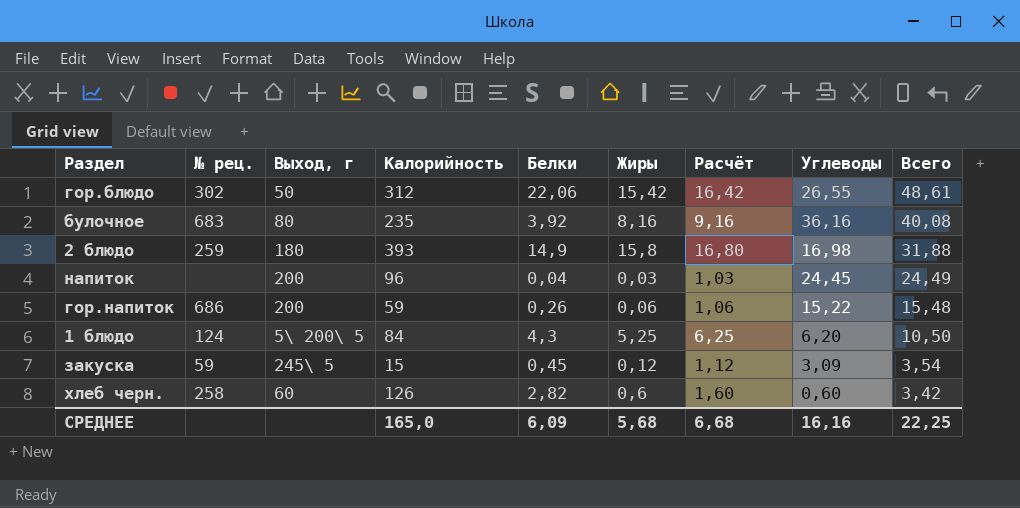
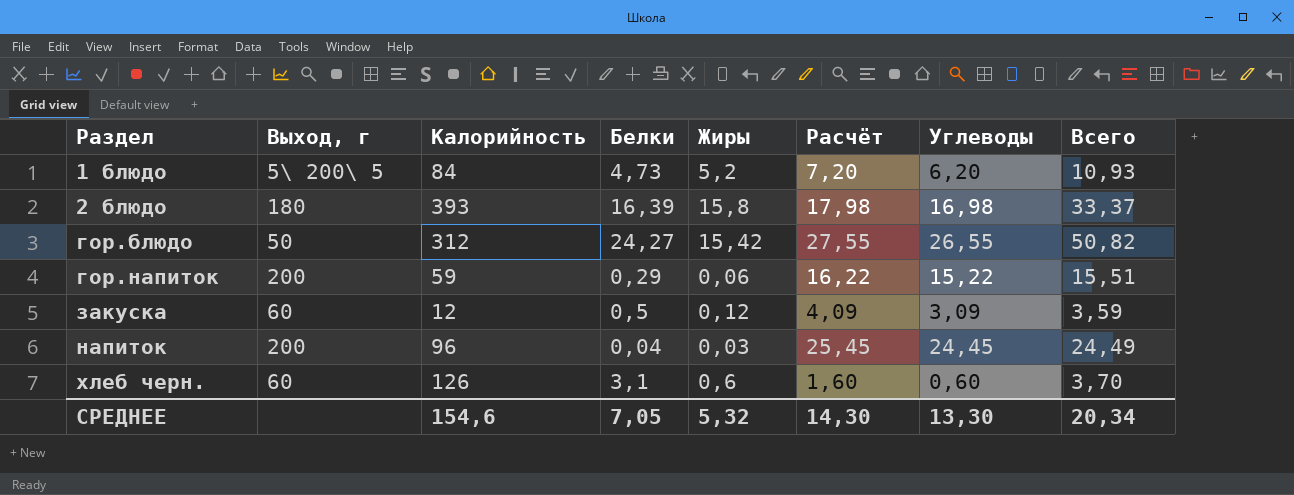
row order: Всего descending -> Раздел ascending
column № рец. | position: 2 -> none
column Расчёт | formula: [Жиры] + 1 -> [Углеводы] + 1
row булочное: 683 | 80 | 235 | 3,92 | 8,16 | 9,16 | 36,16 | 40,08 -> none
1 блюдо | Белки: 4,3 -> 4,73
1 блюдо | Жиры: 5,25 -> 5,2
1 блюдо | Всего: 10,50 -> 10,93
2 блюдо | Белки: 14,9 -> 16,39
2 блюдо | Всего: 31,88 -> 33,37
гор.блюдо | Белки: 22,06 -> 24,27
гор.блюдо | Всего: 48,61 -> 50,82
гор.напиток | Белки: 0,26 -> 0,29
гор.напиток | Всего: 15,48 -> 15,51
закуска | Выход, г: 245\ 5 -> 60
закуска | Калорийность: 15 -> 12
закуска | Белки: 0,45 -> 0,5
закуска | Всего: 3,54 -> 3,59
хлеб черн. | Белки: 2,82 -> 3,1
хлеб черн. | Всего: 3,42 -> 3,70
СРЕДНЕЕ | Калорийность: 165,0 -> 154,6
СРЕДНЕЕ | Белки: 6,09 -> 7,05
СРЕДНЕЕ | Жиры: 5,68 -> 5,32
СРЕДНЕЕ | Расчёт: 6,68 -> 14,30
СРЕДНЕЕ | Углеводы: 16,16 -> 13,30
СРЕДНЕЕ | Всего: 22,25 -> 20,34

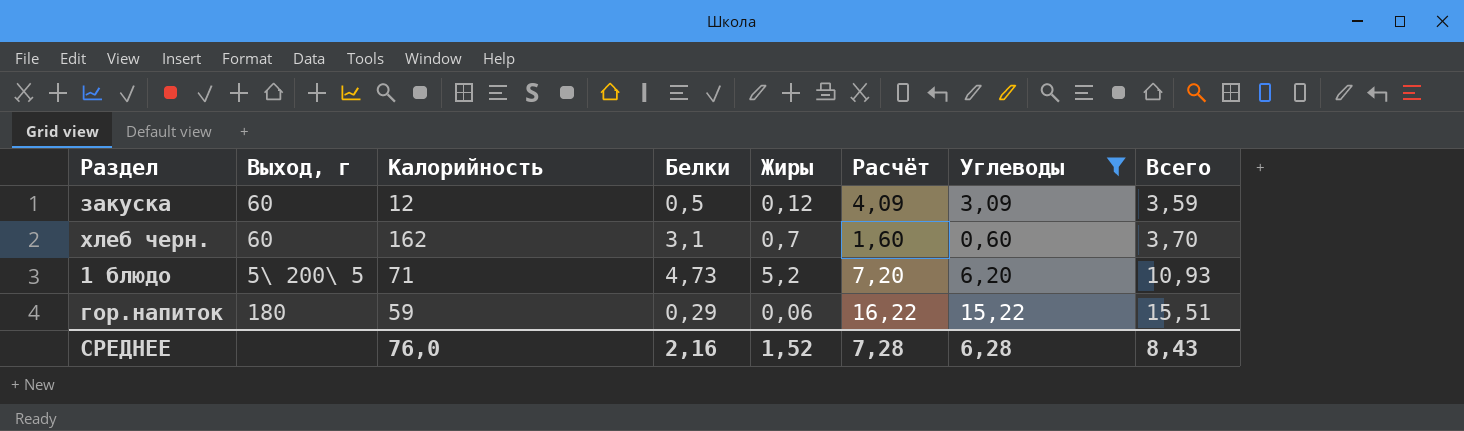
filter: none -> Углеводы <= 15,22
row order: Раздел ascending -> Всего ascending
хлеб черн. | Калорийность: 126 -> 162
хлеб черн. | Жиры: 0,6 -> 0,7
1 блюдо | Калорийность: 84 -> 71
гор.напиток | Выход, г: 200 -> 180
СРЕДНЕЕ | Калорийность: 154,6 -> 76,0
СРЕДНЕЕ | Белки: 7,05 -> 2,16
СРЕДНЕЕ | Жиры: 5,32 -> 1,52
СРЕДНЕЕ | Расчёт: 14,30 -> 7,28
СРЕДНЕЕ | Углеводы: 13,30 -> 6,28
СРЕДНЕЕ | Всего: 20,34 -> 8,43

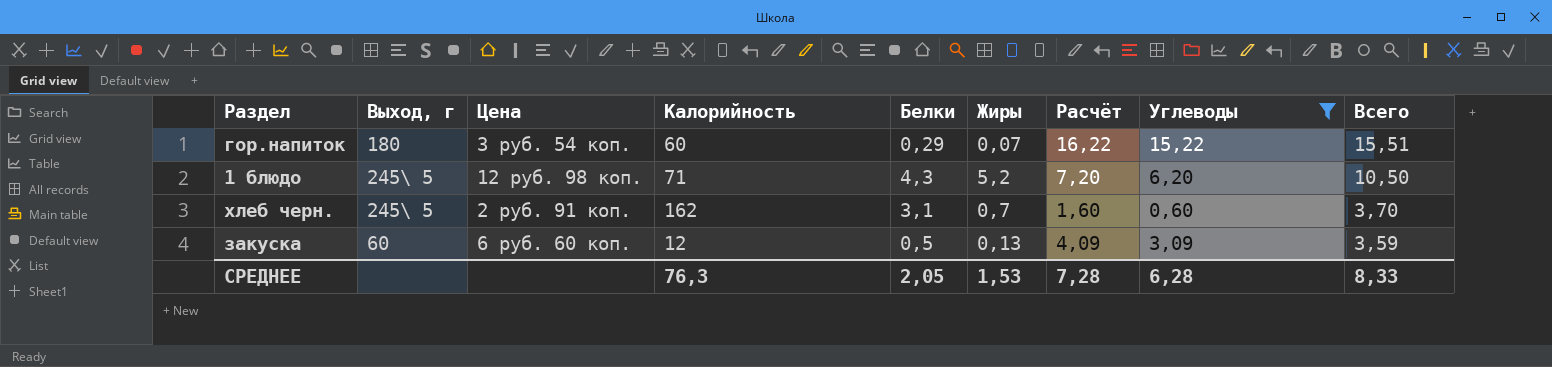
row order: Всего ascending -> Всего descending
column Цена | position: none -> 3
гор.напиток | Калорийность: 59 -> 60
гор.напиток | Жиры: 0,06 -> 0,07
1 блюдо | Выход, г: 5\ 200\ 5 -> 245\ 5
1 блюдо | Белки: 4,73 -> 4,3
1 блюдо | Всего: 10,93 -> 10,50
хлеб черн. | Выход, г: 60 -> 245\ 5
закуска | Жиры: 0,12 -> 0,13
СРЕДНЕЕ | Калорийность: 76,0 -> 76,3
СРЕДНЕЕ | Белки: 2,16 -> 2,05
СРЕДНЕЕ | Жиры: 1,52 -> 1,53
СРЕДНЕЕ | Всего: 8,43 -> 8,33

